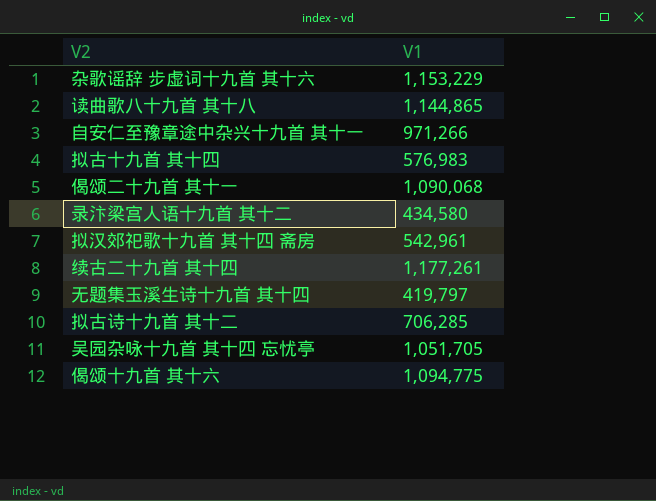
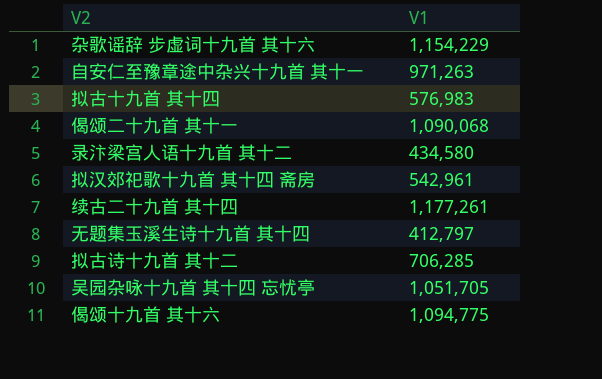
row 读曲歌八十九首 其十八: 1,144,865 -> none
杂歌谣辞 步虚词十九首 其十六 | V1: 1,153,229 -> 1,154,229
自安仁至豫章途中杂兴十九首 其十一 | V1: 971,266 -> 971,263
无题集玉溪生诗十九首 其十四 | V1: 419,797 -> 412,797

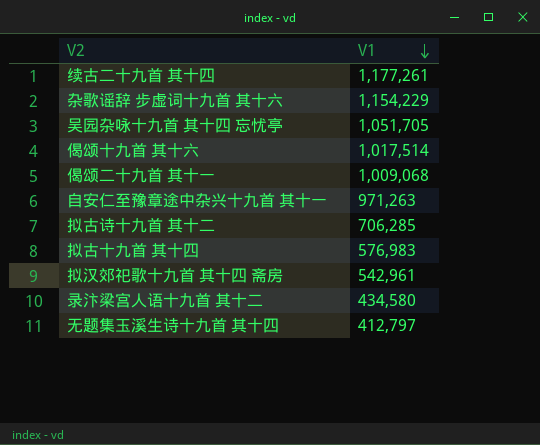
row order: none -> V1 descending
偈颂十九首 其十六 | V1: 1,094,775 -> 1,017,514
偈颂二十九首 其十一 | V1: 1,090,068 -> 1,009,068

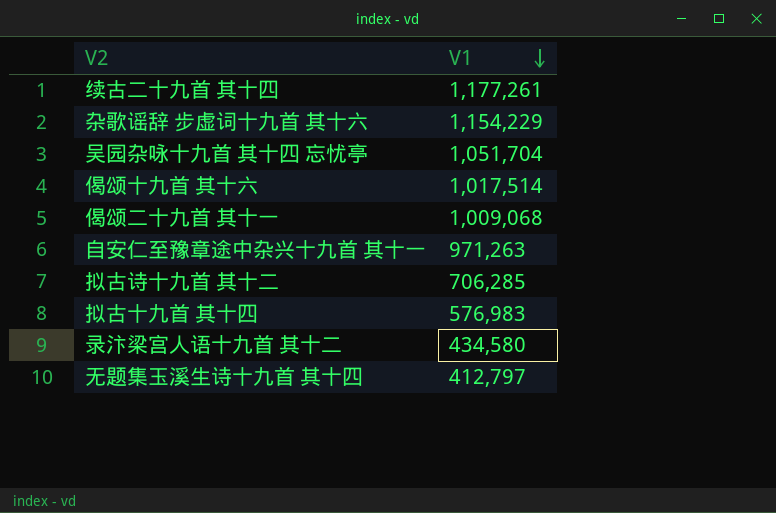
row 拟汉郊祀歌十九首 其十四 斋房: 542,961 -> none
吴园杂咏十九首 其十四 忘忧亭 | V1: 1,051,705 -> 1,051,704

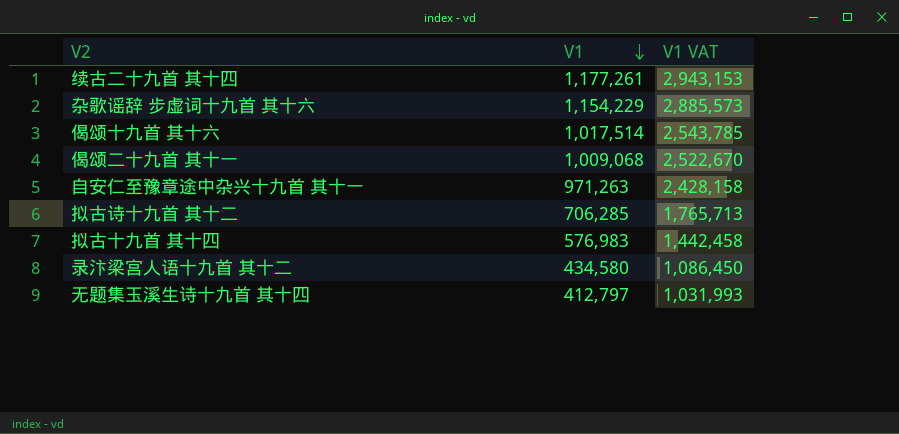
column V1 VAT | formula: none -> [V1] * 2.5
row 吴园杂咏十九首 其十四 忘忧亭: 1,051,704 -> none

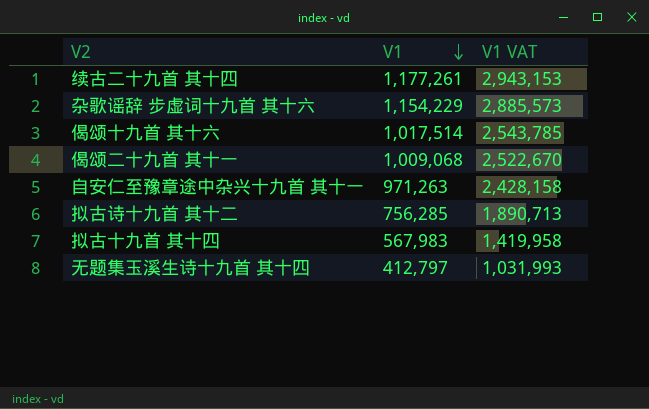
row 录汴梁宫人语十九首 其十二: 434,580 | 1,086,450 -> none
拟古诗十九首 其十二 | V1: 706,285 -> 756,285
拟古诗十九首 其十二 | V1 VAT: 1,765,713 -> 1,890,713
拟古十九首 其十四 | V1: 576,983 -> 567,983
拟古十九首 其十四 | V1 VAT: 1,442,458 -> 1,419,958

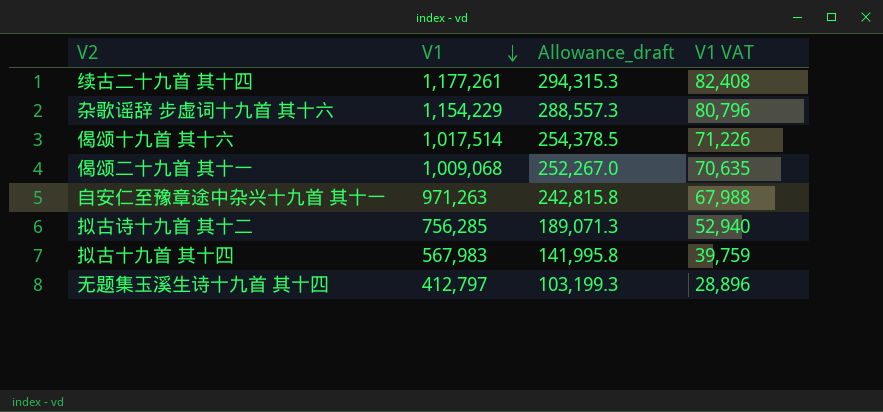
column Allowance_draft | formula: none -> [V1] * 0.25
column V1 VAT | formula: [V1] * 2.5 -> [V1] * 0.07

